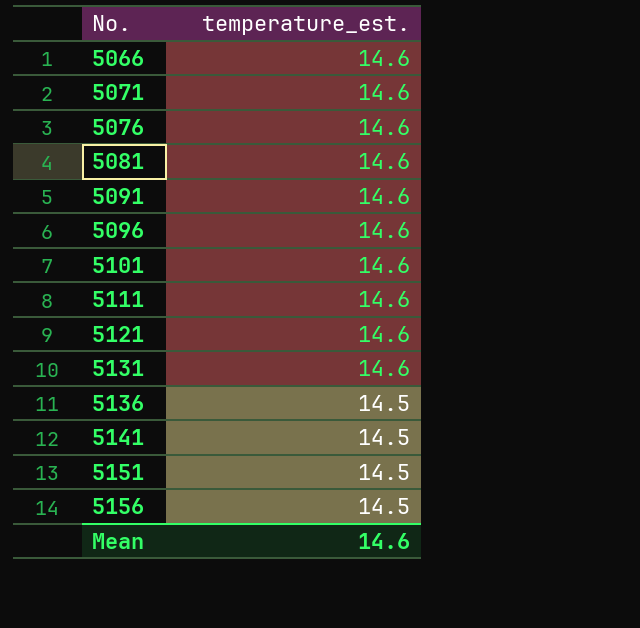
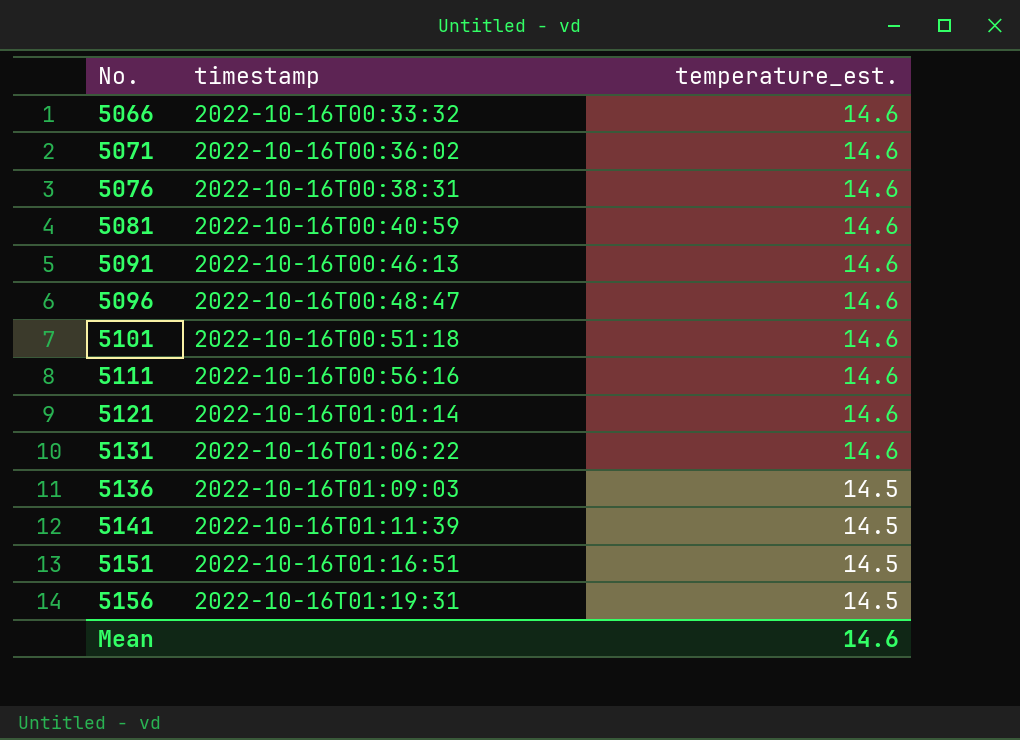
column timestamp | position: none -> 2

